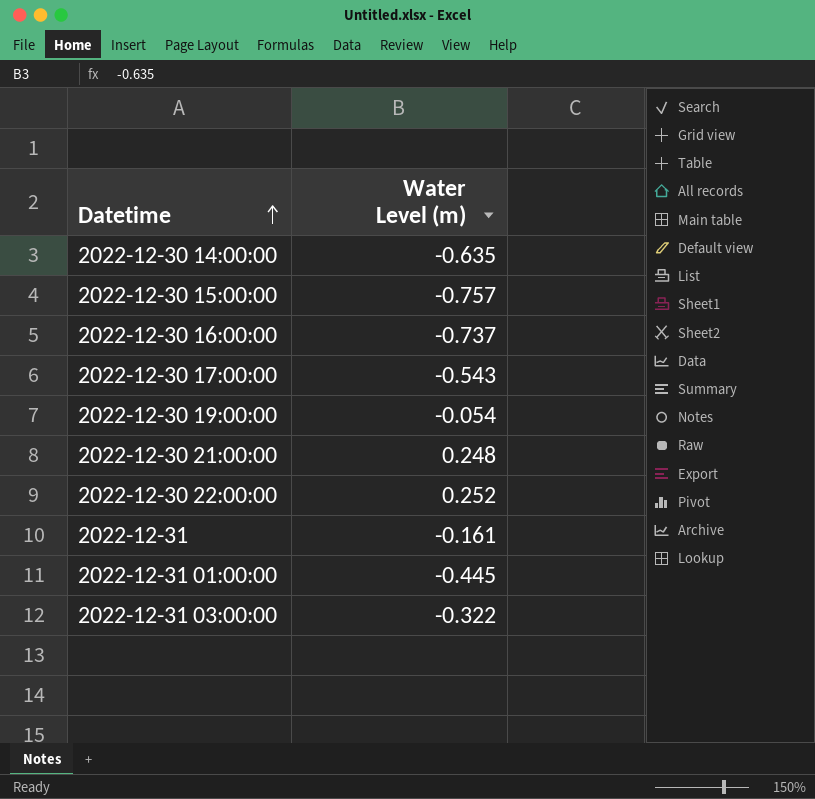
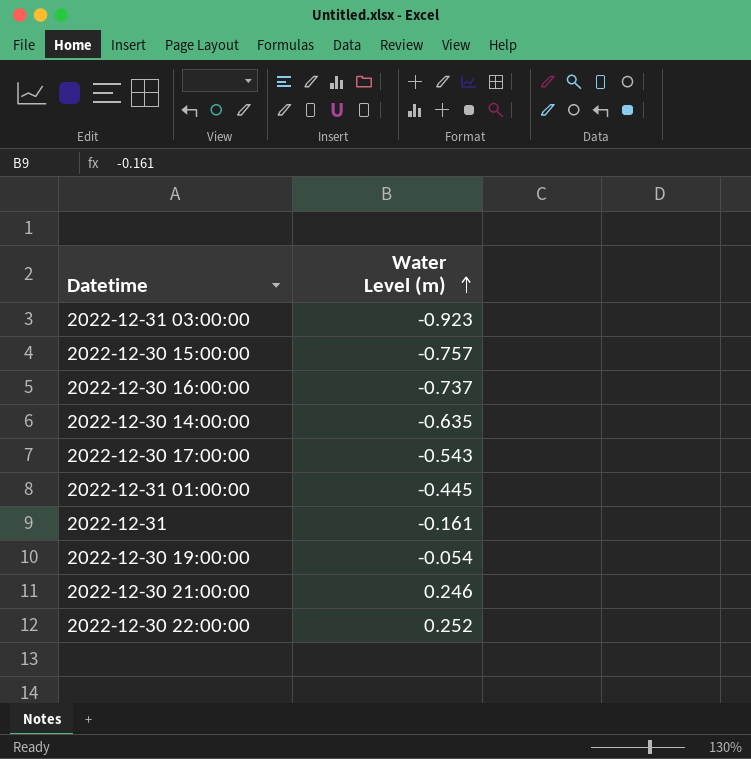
row order: Datetime ascending -> Water Level (m) ascending
2022-12-31 03:00:00 | Water Level (m): -0.322 -> -0.923
2022-12-30 21:00:00 | Water Level (m): 0.248 -> 0.246

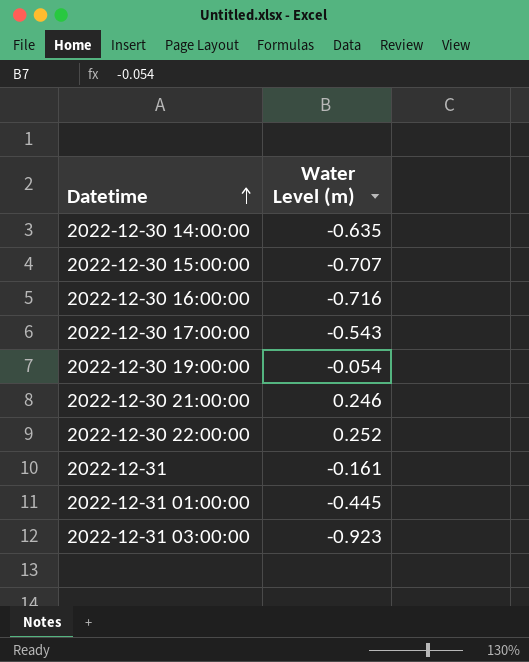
row order: Water Level (m) ascending -> Datetime ascending
2022-12-30 15:00:00 | Water Level (m): -0.757 -> -0.707
2022-12-30 16:00:00 | Water Level (m): -0.737 -> -0.716

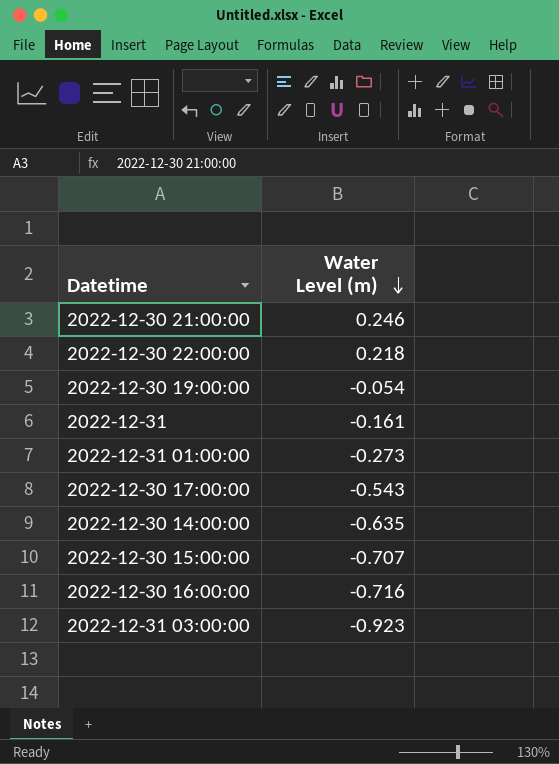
row order: Datetime ascending -> Water Level (m) descending
2022-12-30 22:00:00 | Water Level (m): 0.252 -> 0.218
2022-12-31 01:00:00 | Water Level (m): -0.445 -> -0.273

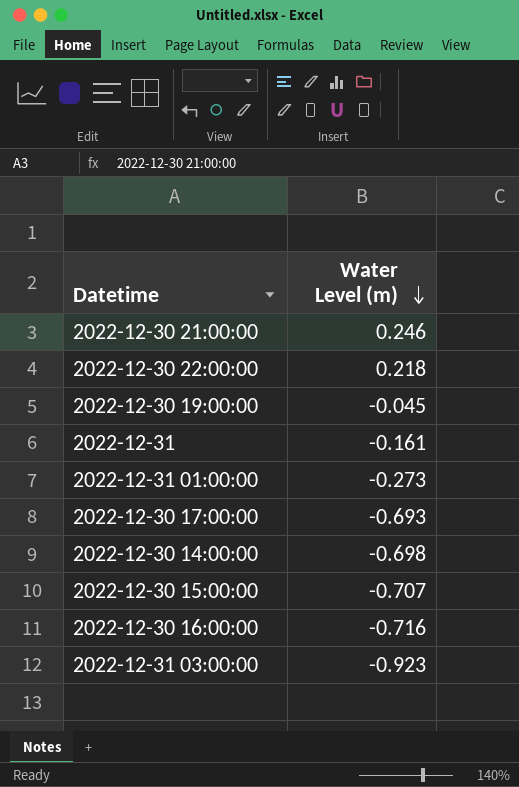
2022-12-30 19:00:00 | Water Level (m): -0.054 -> -0.045
2022-12-30 17:00:00 | Water Level (m): -0.543 -> -0.693
2022-12-30 14:00:00 | Water Level (m): -0.635 -> -0.698

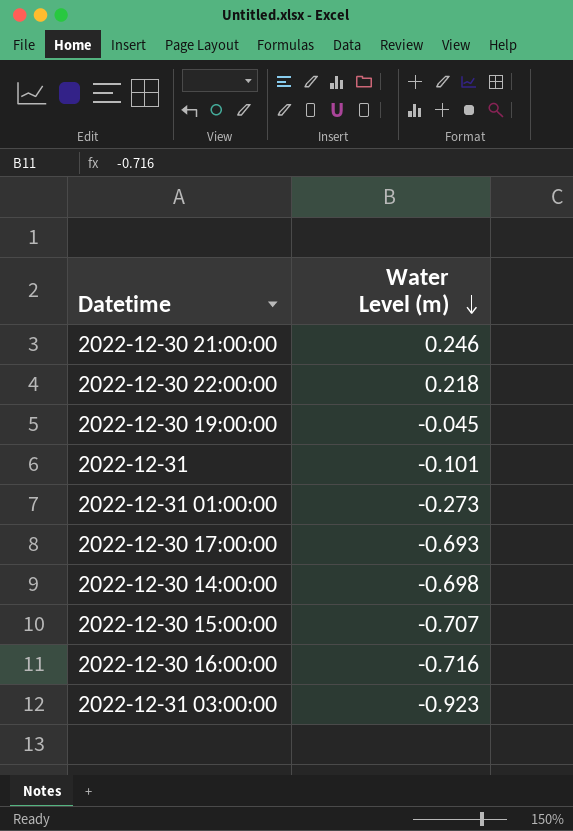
2022-12-31 | Water Level (m): -0.161 -> -0.101

